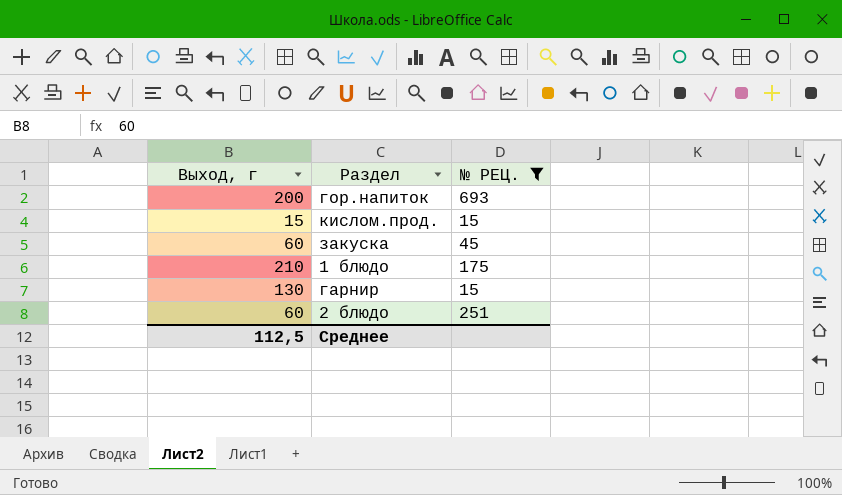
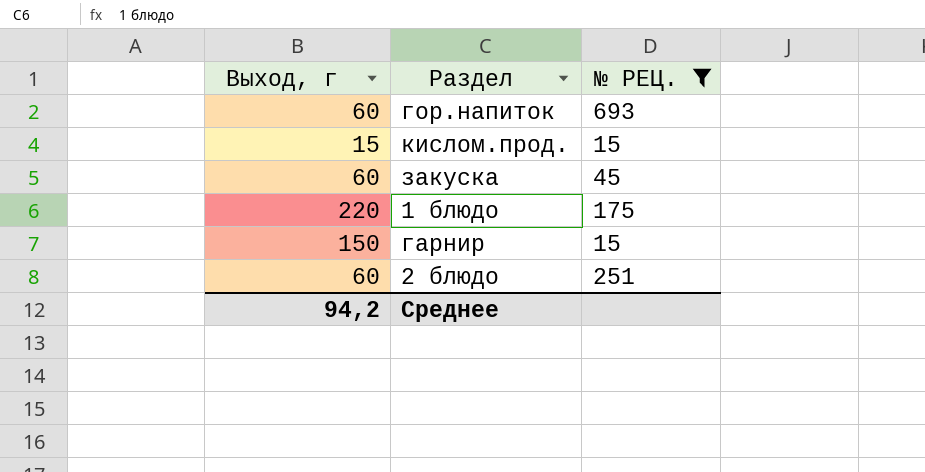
гор.напиток | Выход, г: 200 -> 60
1 блюдо | Выход, г: 210 -> 220
гарнир | Выход, г: 130 -> 150
Среднее | Выход, г: 112,5 -> 94,2

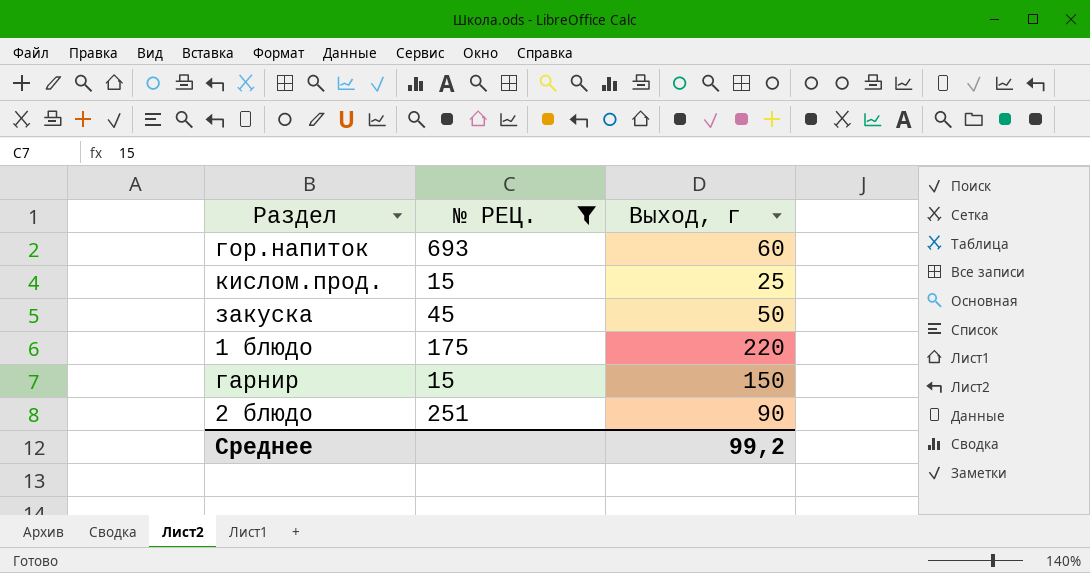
column Выход, г | position: 1 -> 3
кислом.прод. | Выход, г: 15 -> 25
закуска | Выход, г: 60 -> 50
2 блюдо | Выход, г: 60 -> 90
Среднее | Выход, г: 94,2 -> 99,2

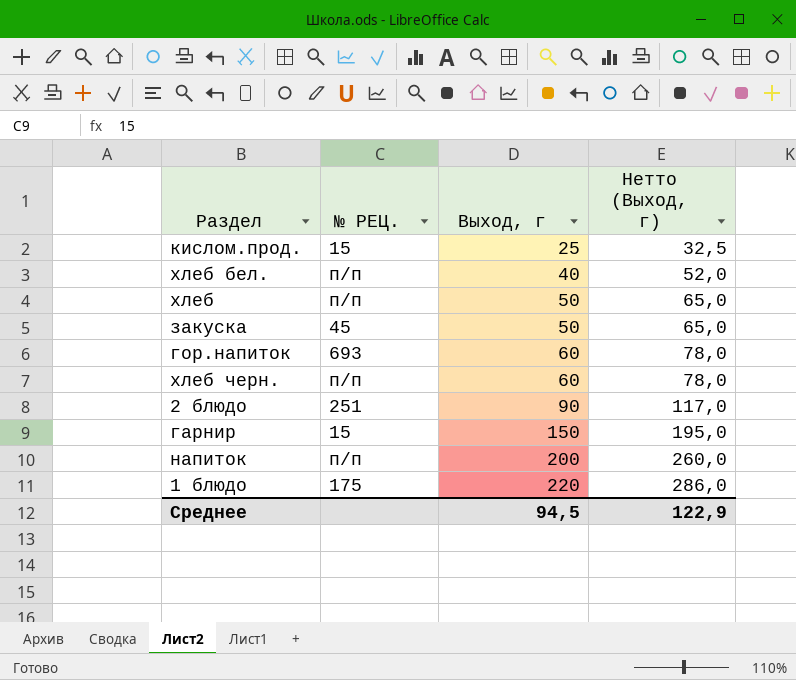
filter: № РЕЦ. != п/п -> none
row order: none -> Выход, г ascending
column Нетто (Выход, г) | formula: none -> [Выход, г] * 1,3
Среднее | Выход, г: 99,2 -> 94,5

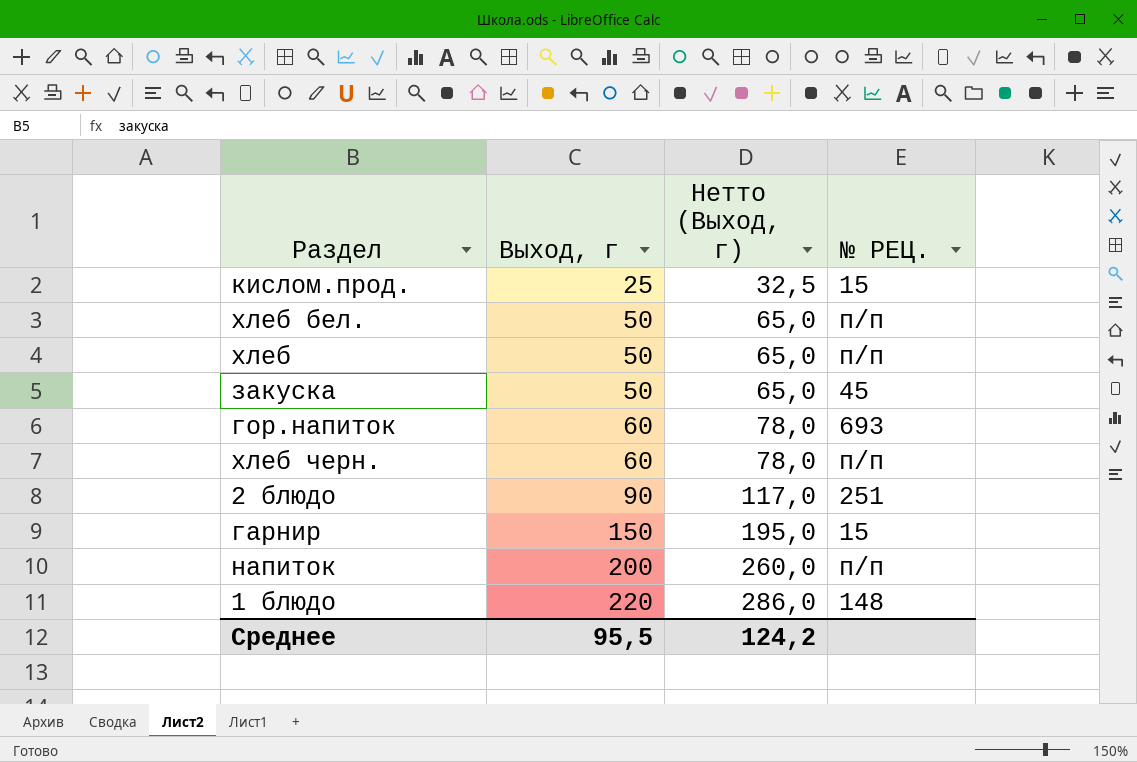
column № РЕЦ. | position: 2 -> 4
хлеб бел. | Выход, г: 40 -> 50
хлеб бел. | Нетто (Выход, г): 52,0 -> 65,0
1 блюдо | № РЕЦ.: 175 -> 148
Среднее | Выход, г: 94,5 -> 95,5
Среднее | Нетто (Выход, г): 122,9 -> 124,2

